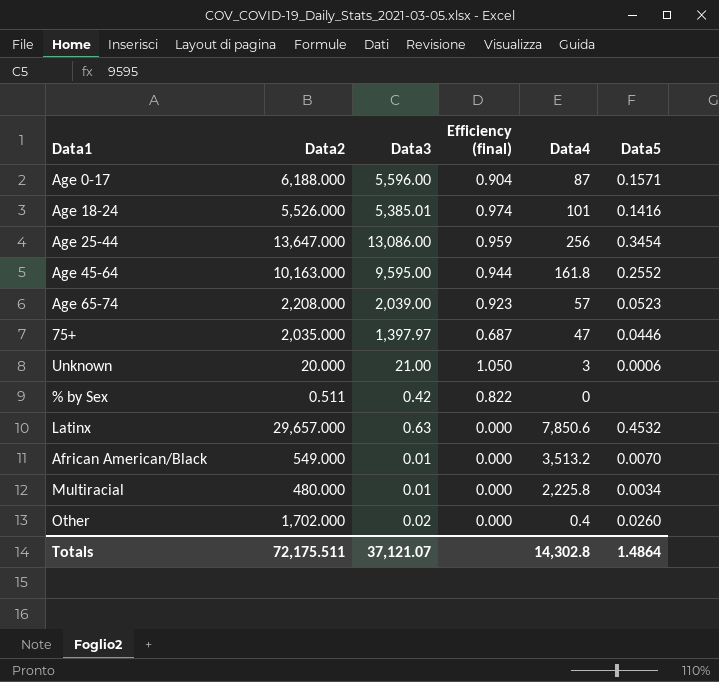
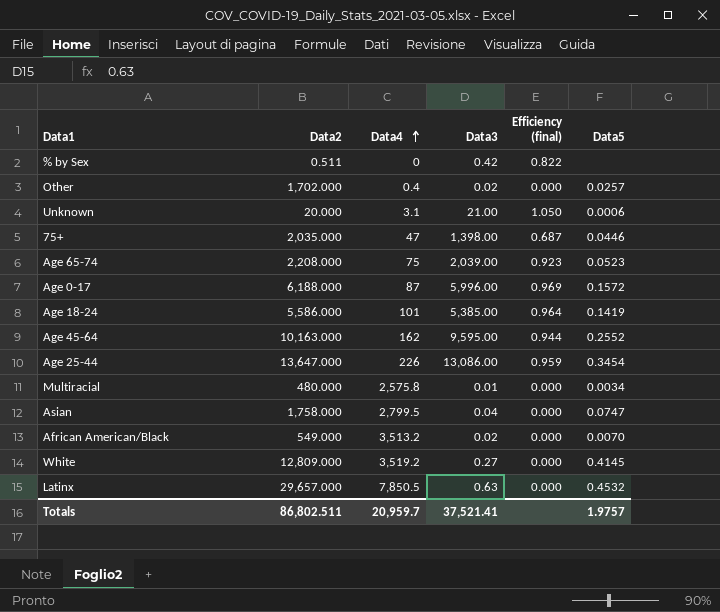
row order: none -> Data4 ascending
column Data4 | position: 5 -> 3
Other | Data5: 0.0260 -> 0.0257
Unknown | Data4: 3 -> 3.1
75+ | Data3: 1,397.97 -> 1,398.00
Age 65-74 | Data4: 57 -> 75
Age 0-17 | Data3: 5,596.00 -> 5,996.00
Age 0-17 | Efficiency (final): 0.904 -> 0.969
Age 0-17 | Data5: 0.1571 -> 0.1572
Age 18-24 | Data2: 5,526.000 -> 5,586.000
Age 18-24 | Data3: 5,385.01 -> 5,385.00
Age 18-24 | Efficiency (final): 0.974 -> 0.964
Age 18-24 | Data5: 0.1416 -> 0.1419
Age 45-64 | Data4: 161.8 -> 162
Age 25-44 | Data4: 256 -> 226
Multiracial | Data4: 2,225.8 -> 2,575.8
row Asian: none -> 1,758.000 | 2,799.5 | 0.04 | 0.000 | 0.0747
African American/Black | Data3: 0.01 -> 0.02
row White: none -> 12,809.000 | 3,519.2 | 0.27 | 0.000 | 0.4145
Latinx | Data4: 7,850.6 -> 7,850.5
Totals | Data2: 72,175.511 -> 86,802.511
Totals | Data4: 14,302.8 -> 20,959.7
Totals | Data3: 37,121.07 -> 37,521.41
Totals | Data5: 1.4864 -> 1.9757

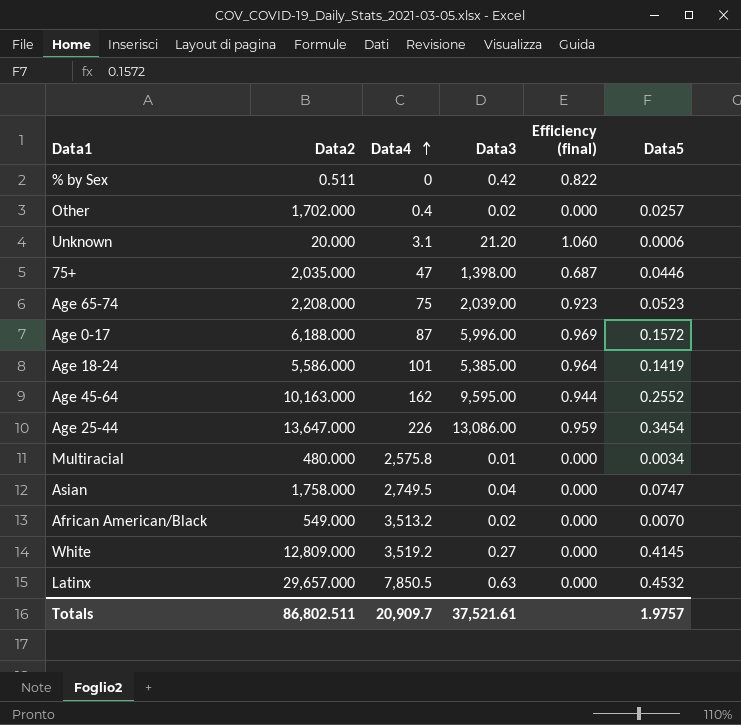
Unknown | Data3: 21.00 -> 21.20
Unknown | Efficiency (final): 1.050 -> 1.060
Asian | Data4: 2,799.5 -> 2,749.5
Totals | Data4: 20,959.7 -> 20,909.7
Totals | Data3: 37,521.41 -> 37,521.61

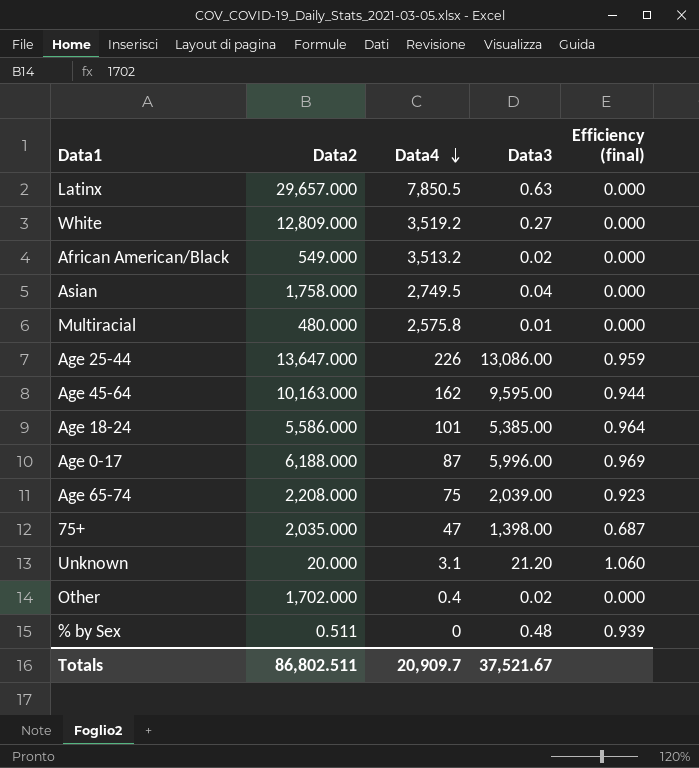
row order: Data4 ascending -> Data4 descending
column Data5 | position: 6 -> none
% by Sex | Data3: 0.42 -> 0.48
% by Sex | Efficiency (final): 0.822 -> 0.939
Totals | Data3: 37,521.61 -> 37,521.67

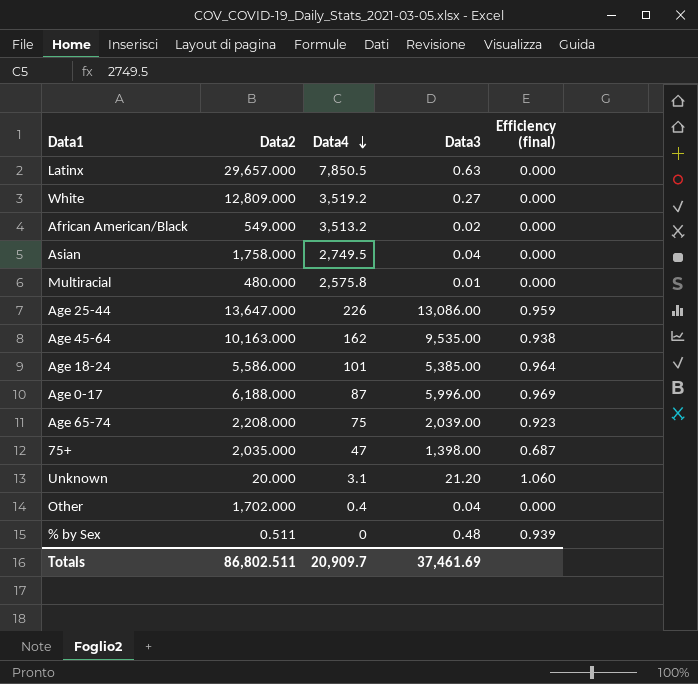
Age 45-64 | Data3: 9,595.00 -> 9,535.00
Age 45-64 | Efficiency (final): 0.944 -> 0.938
Other | Data3: 0.02 -> 0.04
Totals | Data3: 37,521.67 -> 37,461.69

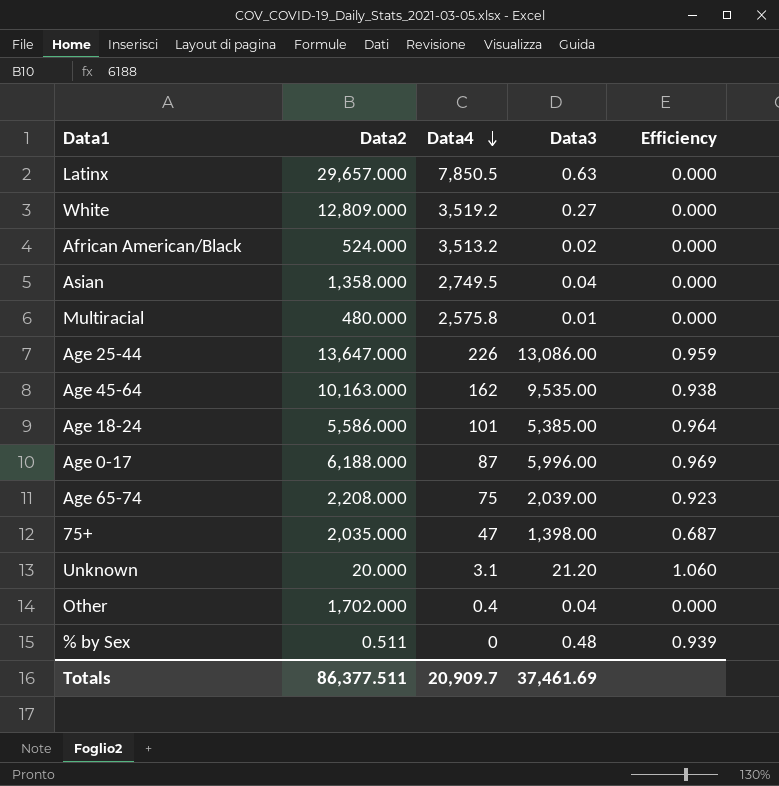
column name: Efficiency (final) -> Efficiency
African American/Black | Data2: 549.000 -> 524.000
Asian | Data2: 1,758.000 -> 1,358.000
Totals | Data2: 86,802.511 -> 86,377.511

